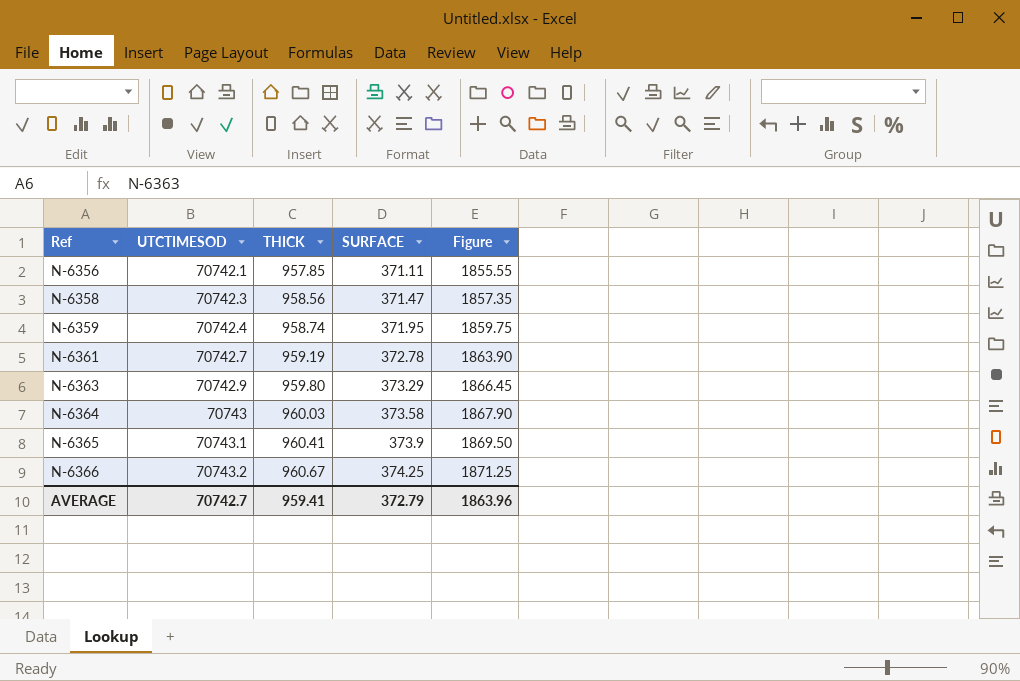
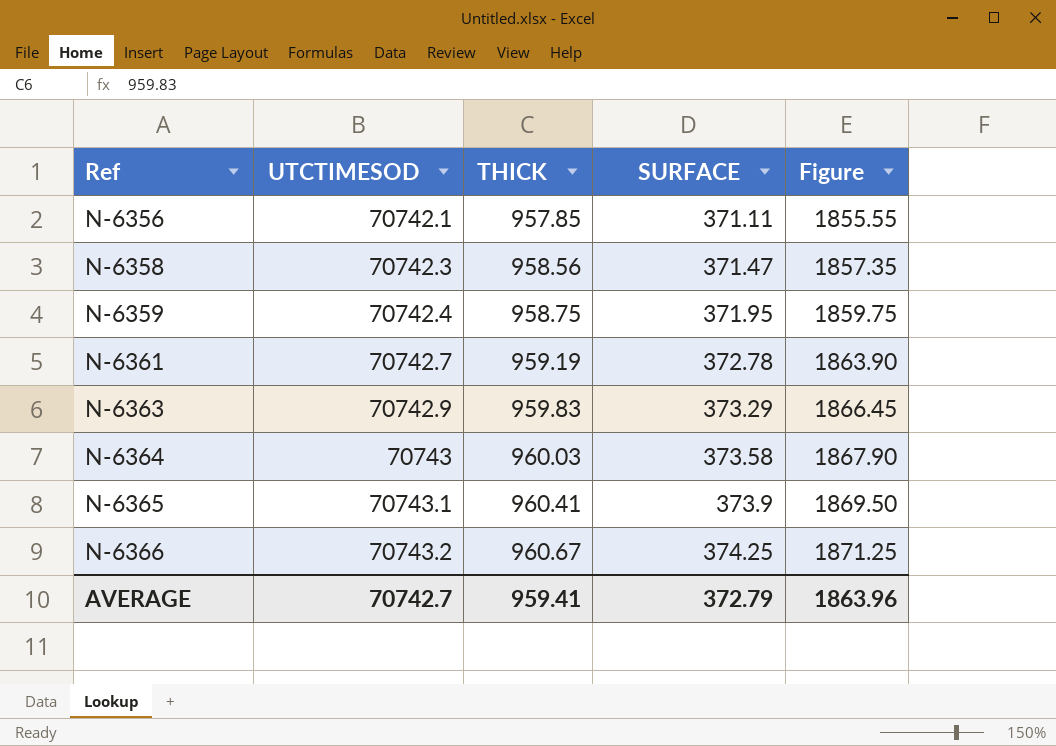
N-6359 | THICK: 958.74 -> 958.75
N-6363 | THICK: 959.80 -> 959.83

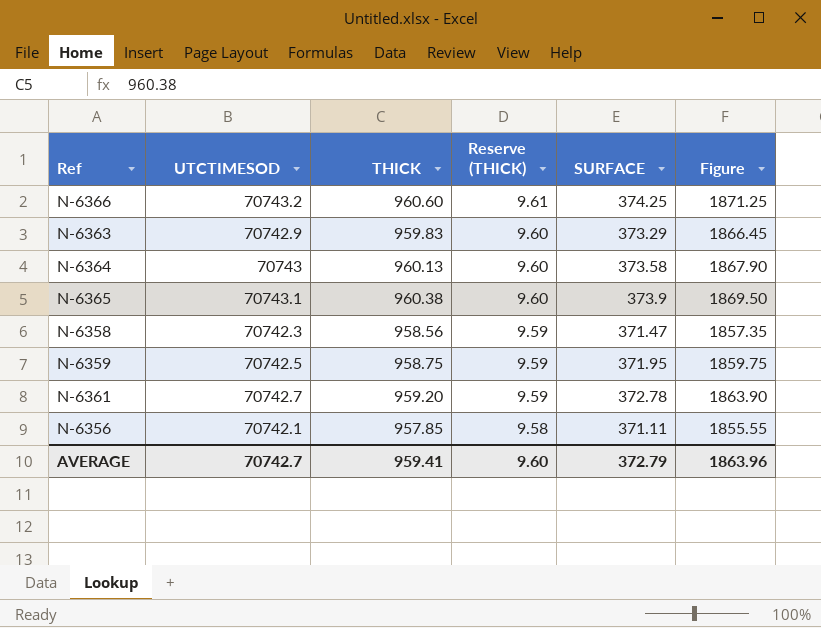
row order: Ref ascending -> Reserve (THICK) descending
column Reserve (THICK) | formula: none -> [THICK] * 0.01
N-6366 | THICK: 960.67 -> 960.60
N-6364 | THICK: 960.03 -> 960.13
N-6365 | THICK: 960.41 -> 960.38
N-6359 | UTCTIMESOD: 70742.4 -> 70742.5
N-6361 | THICK: 959.19 -> 959.20

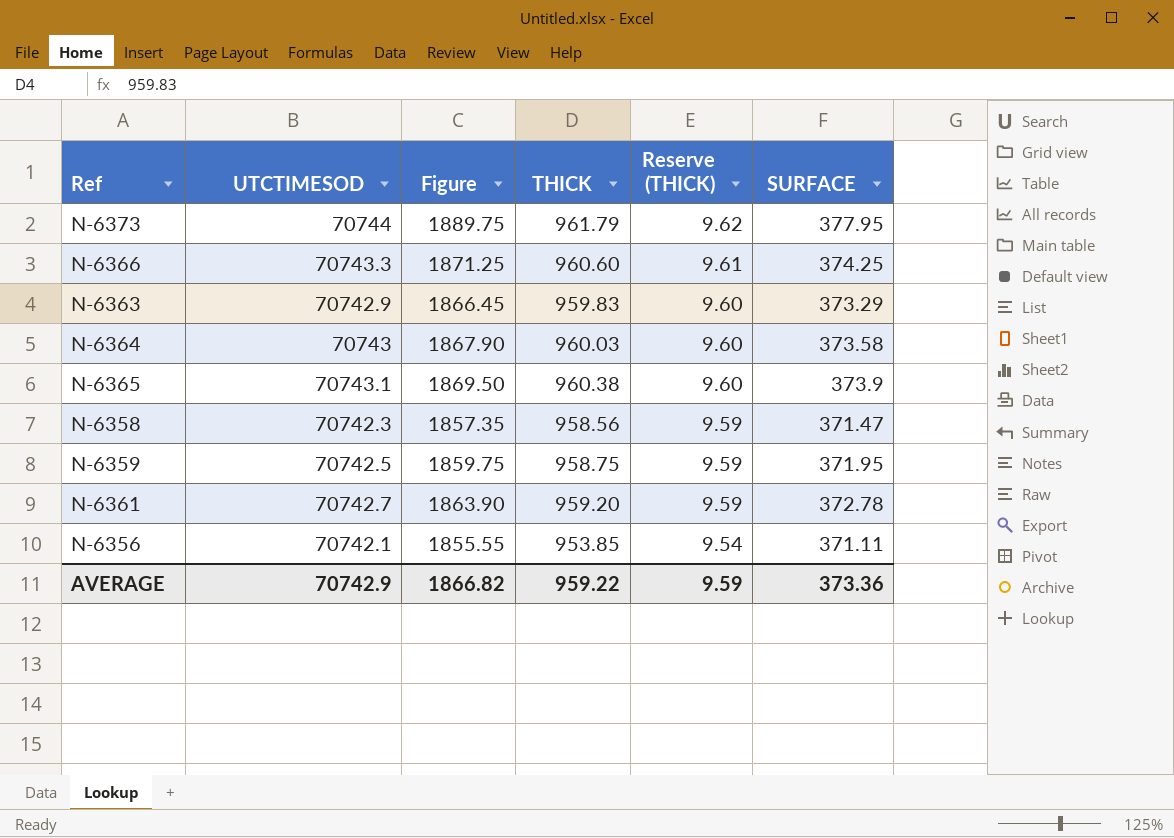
column Figure | position: 6 -> 3
row N-6373: none -> 70744 | 1889.75 | 961.79 | 9.62 | 377.95
N-6366 | UTCTIMESOD: 70743.2 -> 70743.3
N-6364 | THICK: 960.13 -> 960.03
N-6356 | THICK: 957.85 -> 953.85
N-6356 | Reserve (THICK): 9.58 -> 9.54
AVERAGE | UTCTIMESOD: 70742.7 -> 70742.9
AVERAGE | Figure: 1863.96 -> 1866.82
AVERAGE | THICK: 959.41 -> 959.22
AVERAGE | Reserve (THICK): 9.60 -> 9.59
AVERAGE | SURFACE: 372.79 -> 373.36

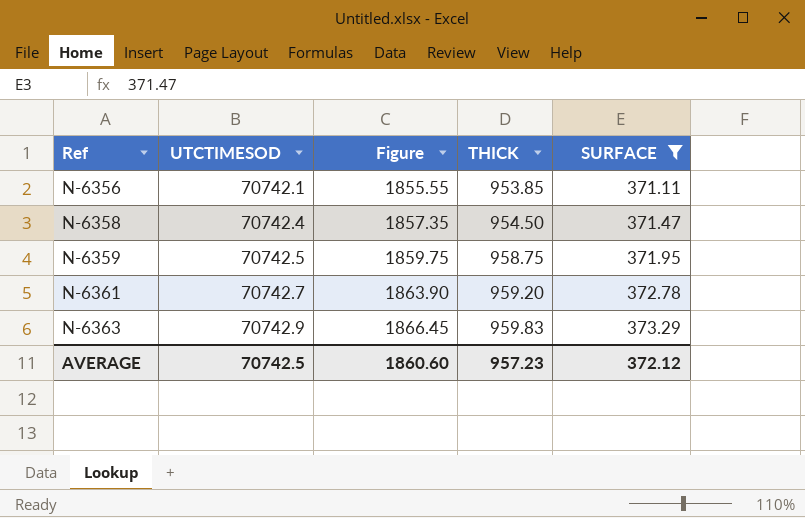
filter: none -> SURFACE <= 373.29
row order: Reserve (THICK) descending -> Ref ascending
column Reserve (THICK) | formula: [THICK] * 0.01 -> none
N-6358 | UTCTIMESOD: 70742.3 -> 70742.4
N-6358 | THICK: 958.56 -> 954.50
AVERAGE | UTCTIMESOD: 70742.9 -> 70742.5
AVERAGE | Figure: 1866.82 -> 1860.60
AVERAGE | THICK: 959.22 -> 957.23
AVERAGE | SURFACE: 373.36 -> 372.12

